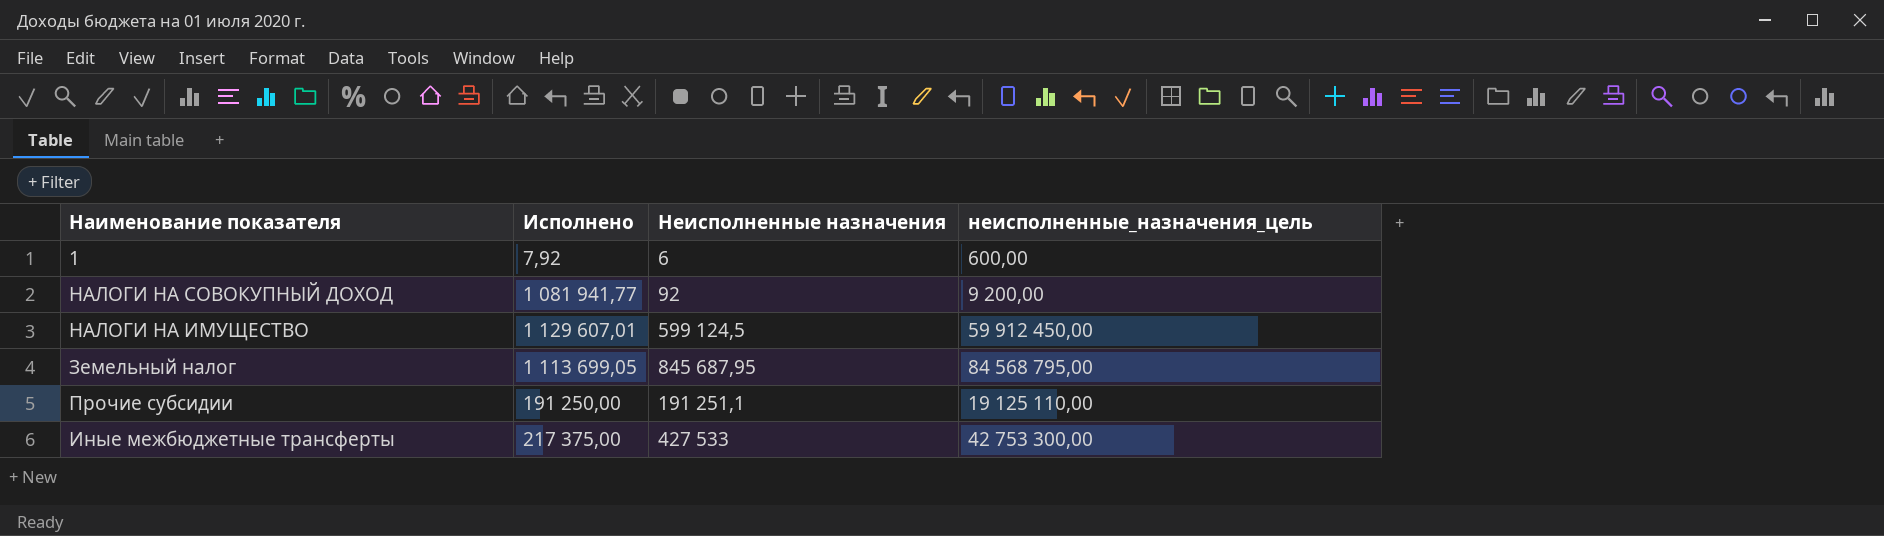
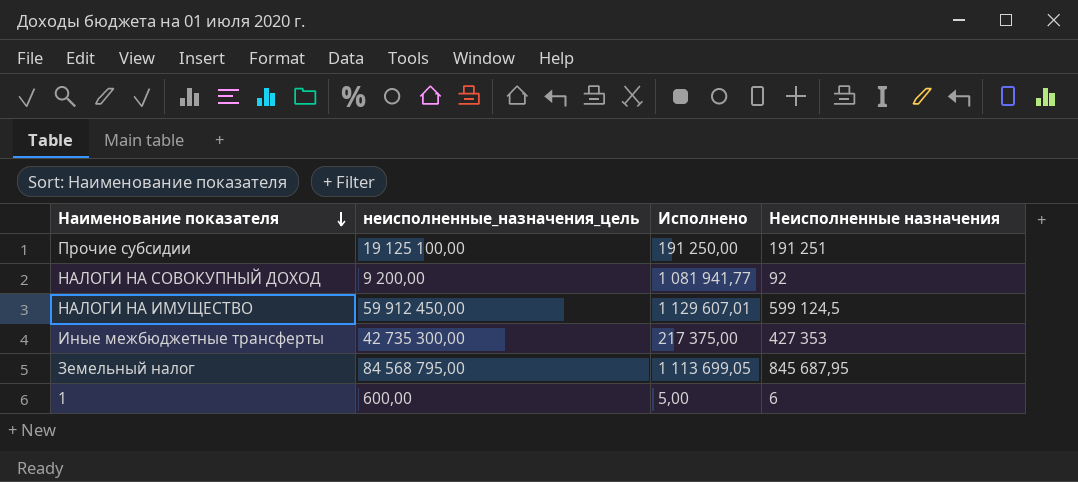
row order: none -> Наименование показателя descending
column неисполненные_назначения_цель | position: 4 -> 2
Прочие субсидии | неисполненные_назначения_цель: 19 125 110,00 -> 19 125 100,00
Прочие субсидии | Неисполненные назначения: 191 251,1 -> 191 251
Иные межбюджетные трансферты | неисполненные_назначения_цель: 42 753 300,00 -> 42 735 300,00
Иные межбюджетные трансферты | Неисполненные назначения: 427 533 -> 427 353
1 | Исполнено: 7,92 -> 5,00

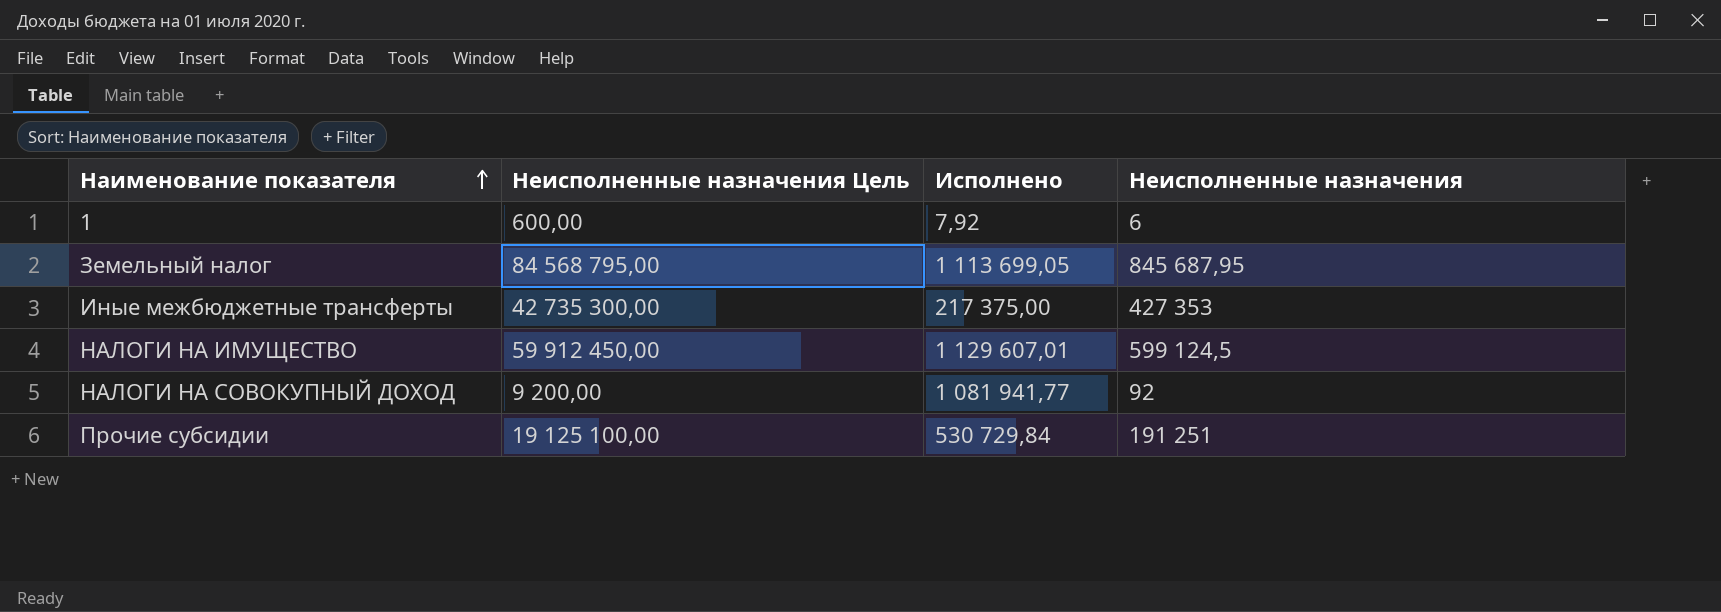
row order: Наименование показателя descending -> Наименование показателя ascending
column name: неисполненные_назначения_цель -> Неисполненные назначения Цель
1 | Исполнено: 5,00 -> 7,92
Прочие субсидии | Исполнено: 191 250,00 -> 530 729,84

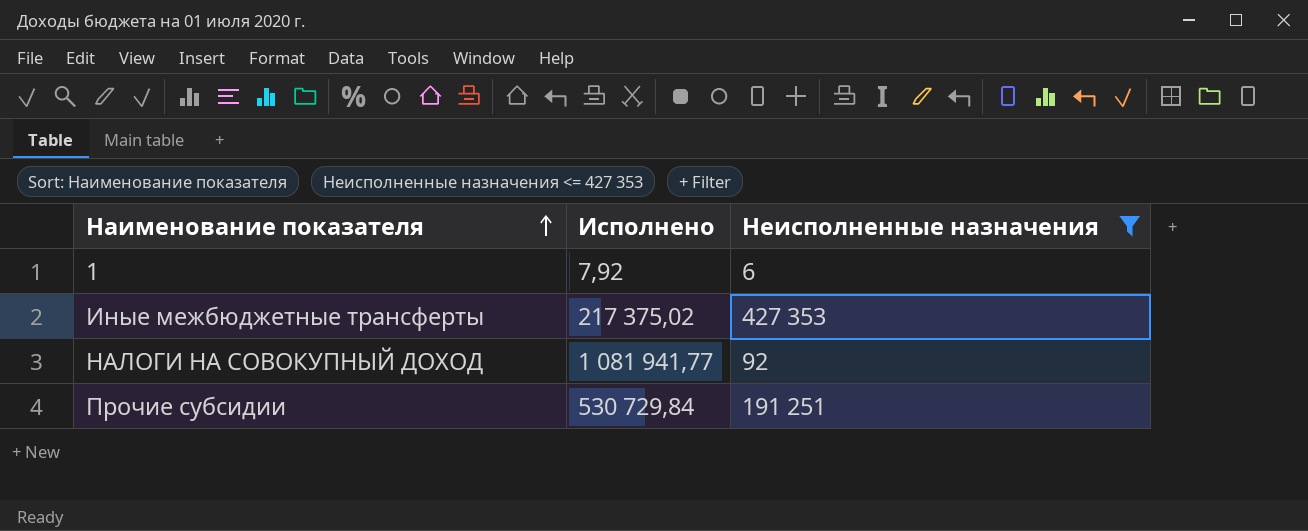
filter: none -> Неисполненные назначения <= 427 353
column Неисполненные назначения Цель | formula: [Неисполненные назначения] * 100 -> none
Иные межбюджетные трансферты | Исполнено: 217 375,00 -> 217 375,02

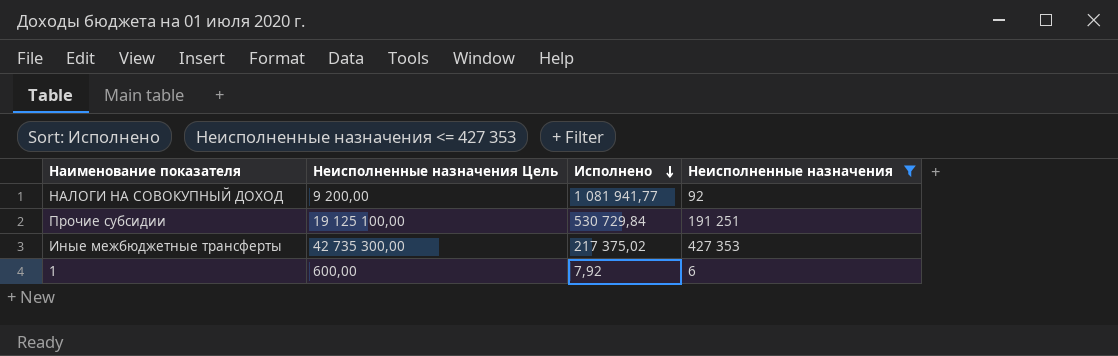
row order: Наименование показателя ascending -> Исполнено descending
column Неисполненные назначения Цель | formula: none -> [Неисполненные назначения] * 100

